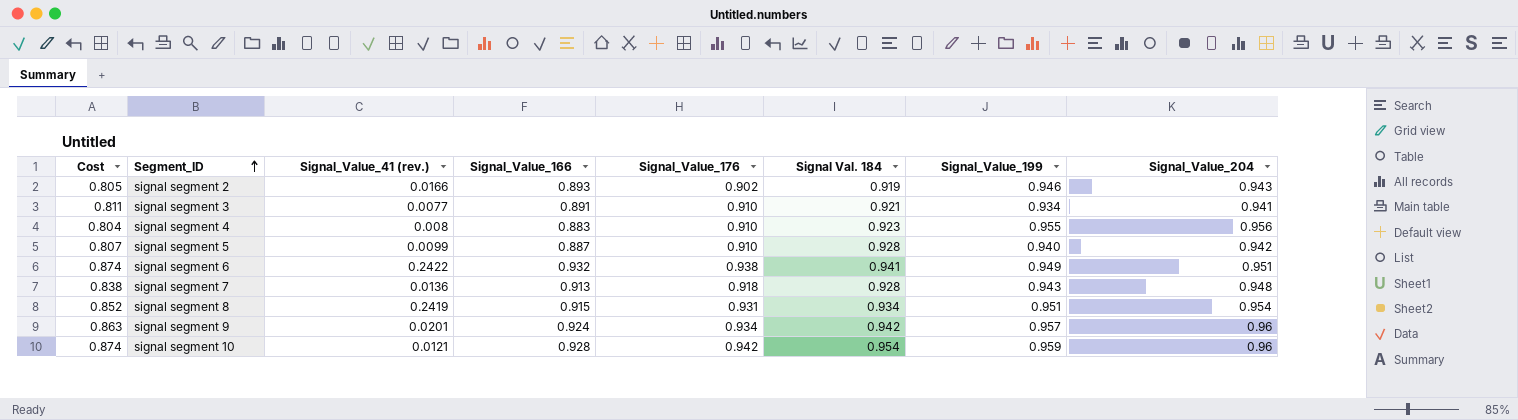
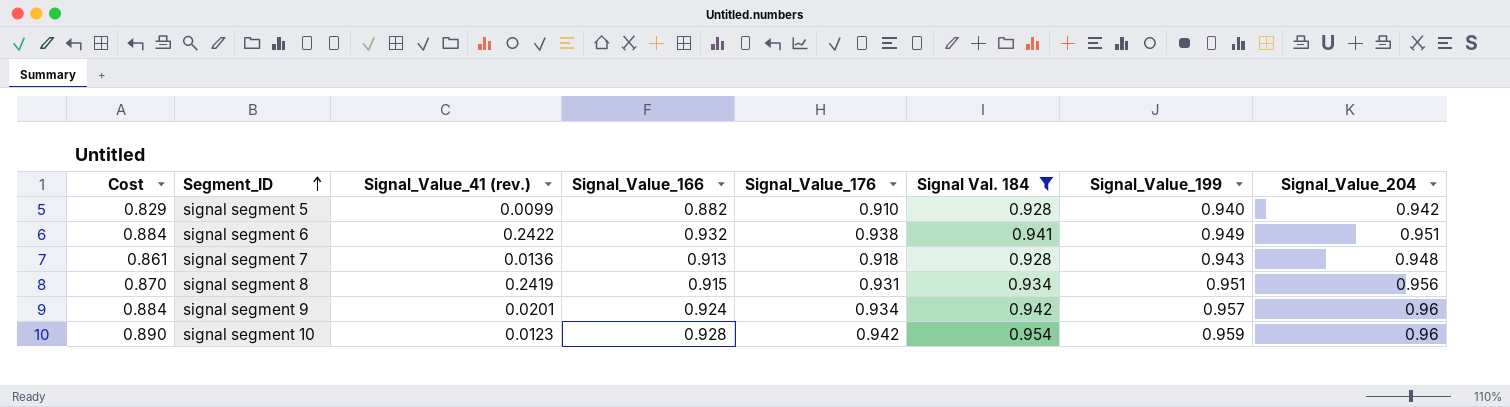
filter: none -> Signal Val. 184 >= 0.928
column Cost | formula: [Signal_Value_166] * [Signal_Value_176] -> [Signal_Value_166] * [Signal_Value_199]
signal segment 5 | Signal_Value_166: 0.887 -> 0.882
signal segment 8 | Signal_Value_204: 0.954 -> 0.956
signal segment 10 | Signal_Value_41 (rev.): 0.0121 -> 0.0123

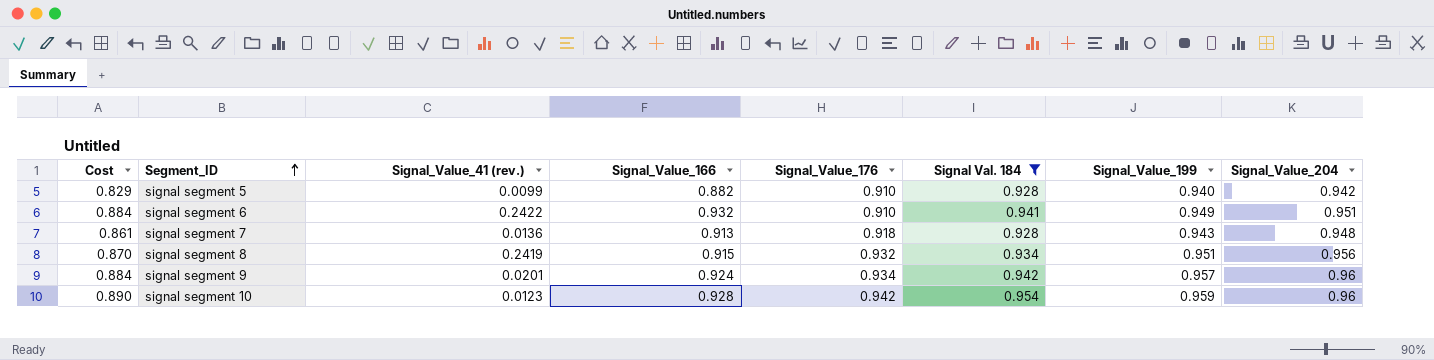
signal segment 6 | Signal_Value_176: 0.938 -> 0.910
signal segment 8 | Signal_Value_176: 0.931 -> 0.932

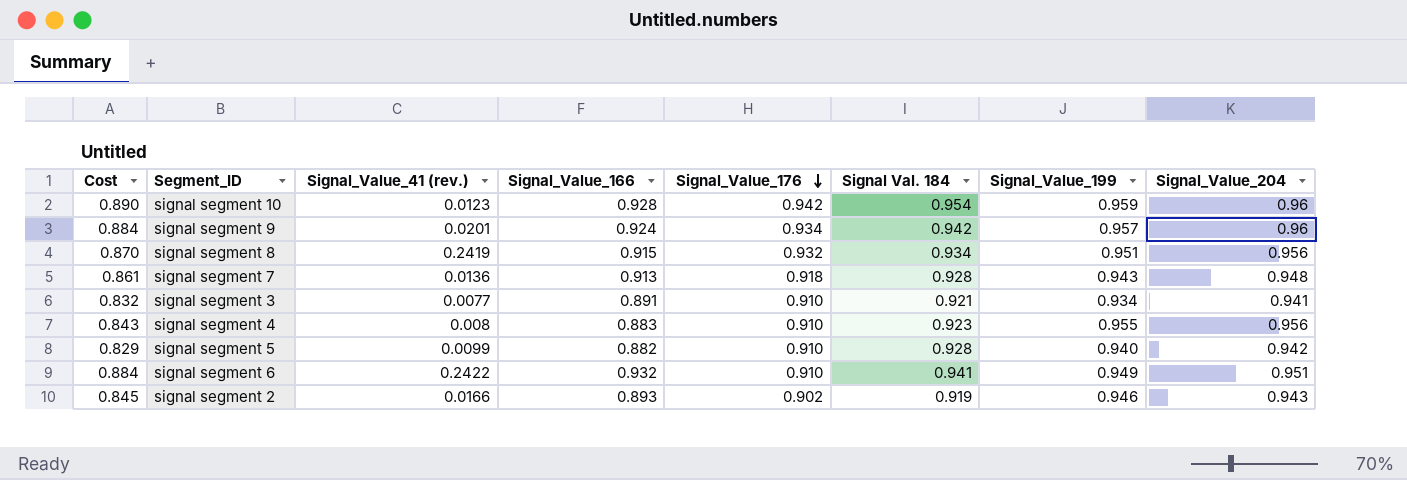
filter: Signal Val. 184 >= 0.928 -> none
row order: Segment_ID ascending -> Signal_Value_176 descending

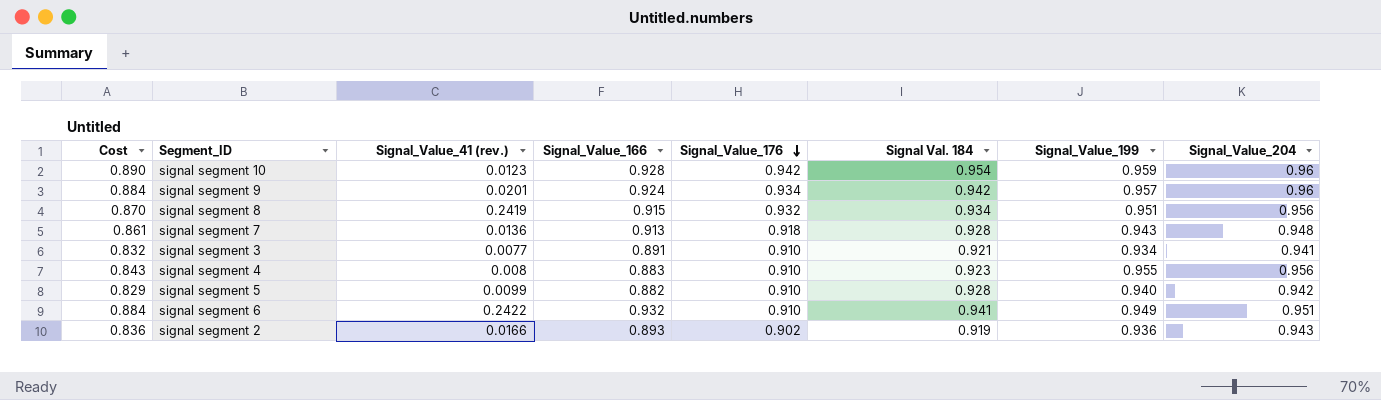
signal segment 2 | Cost: 0.845 -> 0.836
signal segment 2 | Signal_Value_199: 0.946 -> 0.936

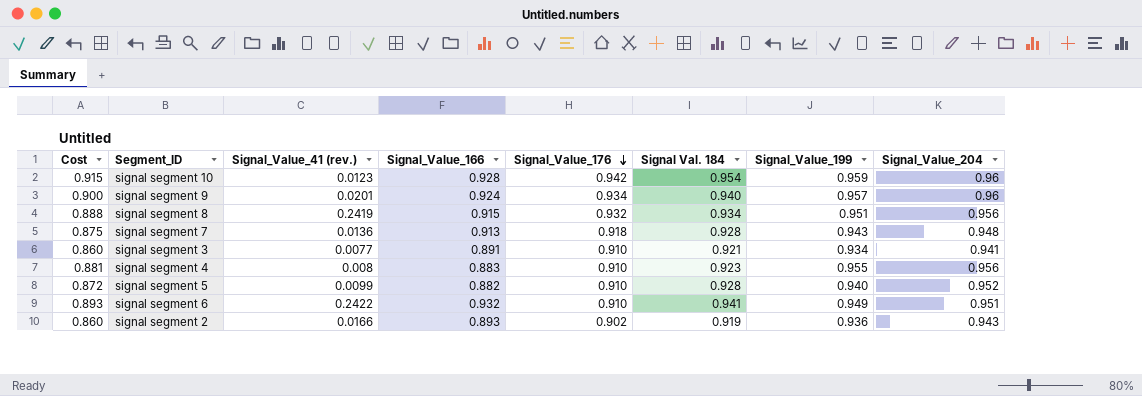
column Cost | formula: [Signal_Value_166] * [Signal_Value_199] -> [Signal Val. 184] * [Signal_Value_199]
signal segment 9 | Signal Val. 184: 0.942 -> 0.940
signal segment 5 | Signal_Value_204: 0.942 -> 0.952

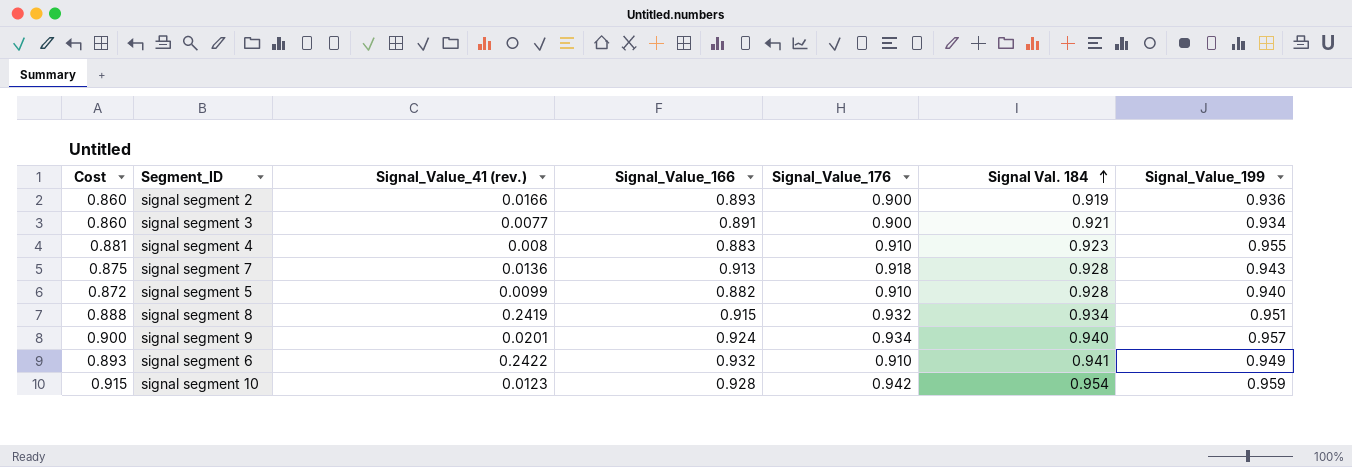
row order: Signal_Value_176 descending -> Signal Val. 184 ascending
column Signal_Value_204 | position: 8 -> none
signal segment 2 | Signal_Value_176: 0.902 -> 0.900
signal segment 3 | Signal_Value_176: 0.910 -> 0.900

